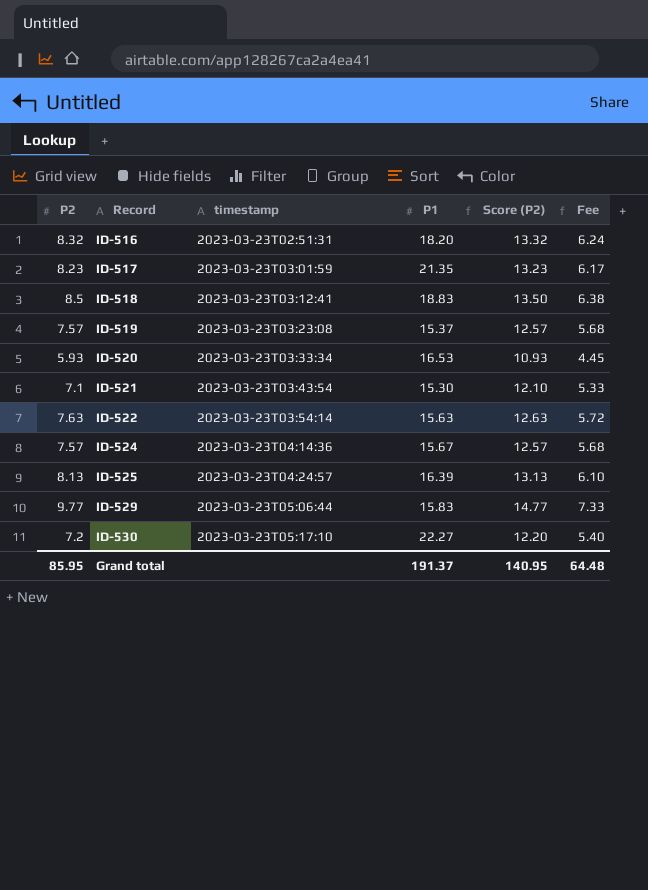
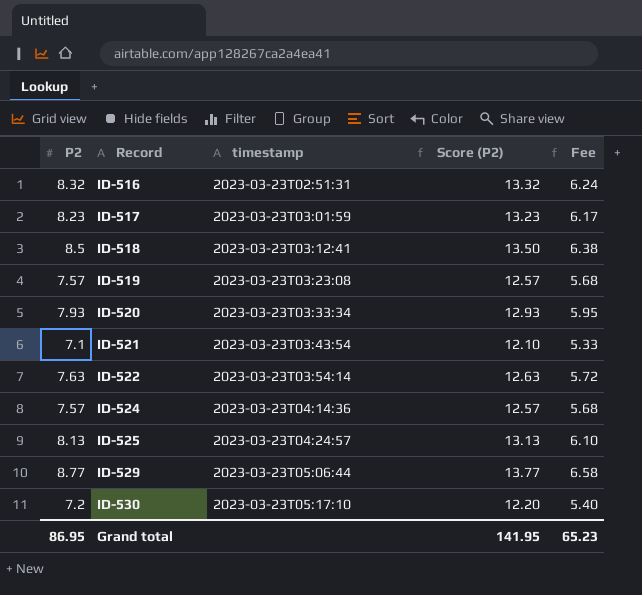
column P1 | position: 4 -> none
ID-520 | P2: 5.93 -> 7.93
ID-520 | Score (P2): 10.93 -> 12.93
ID-520 | Fee: 4.45 -> 5.95
ID-529 | P2: 9.77 -> 8.77
ID-529 | Score (P2): 14.77 -> 13.77
ID-529 | Fee: 7.33 -> 6.58
Grand total | P2: 85.95 -> 86.95
Grand total | Score (P2): 140.95 -> 141.95
Grand total | Fee: 64.48 -> 65.23

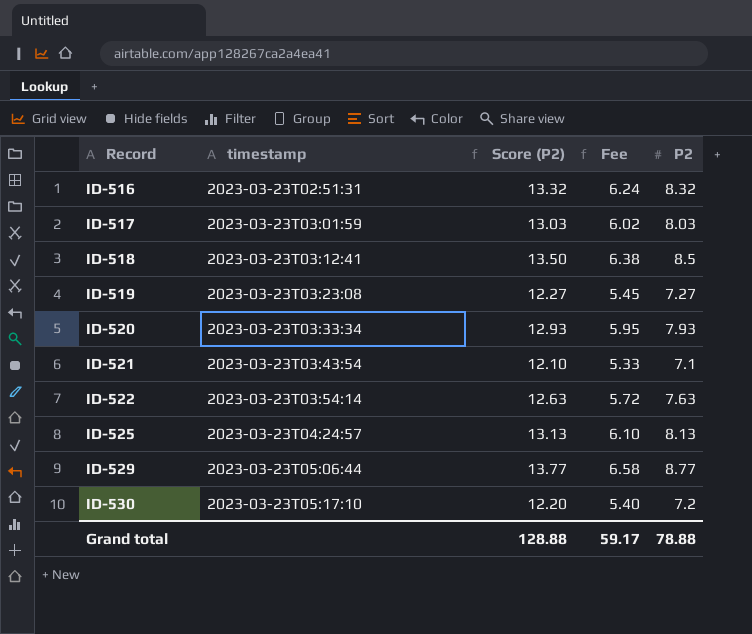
column P2 | position: 1 -> 5
row ID-524: 7.57 | 2023-03-23T04:14:36 | 12.57 | 5.68 -> none
ID-517 | Score (P2): 13.23 -> 13.03
ID-517 | Fee: 6.17 -> 6.02
ID-517 | P2: 8.23 -> 8.03
ID-519 | Score (P2): 12.57 -> 12.27
ID-519 | Fee: 5.68 -> 5.45
ID-519 | P2: 7.57 -> 7.27
Grand total | Score (P2): 141.95 -> 128.88
Grand total | Fee: 65.23 -> 59.17
Grand total | P2: 86.95 -> 78.88

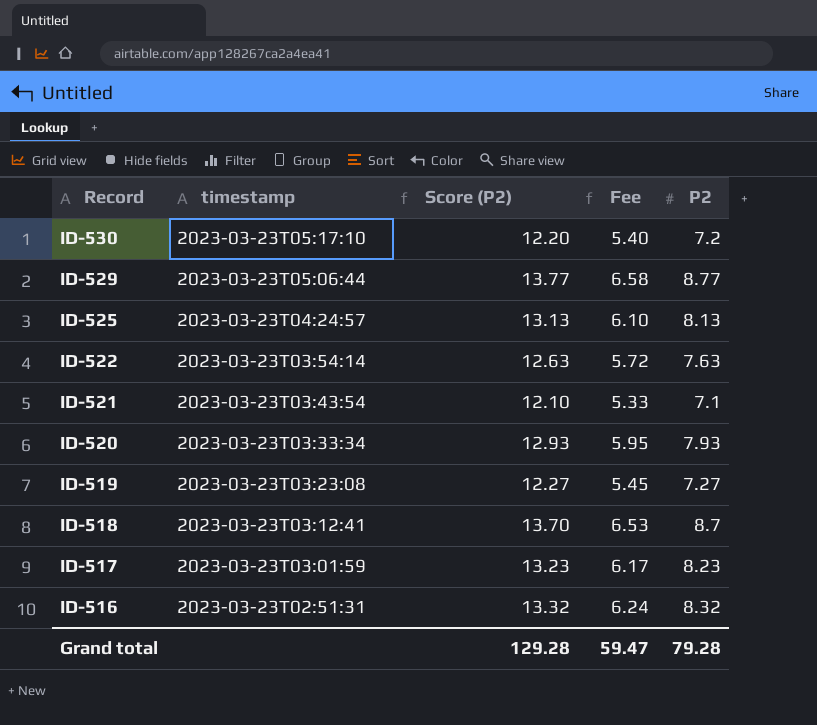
row order: Record ascending -> Record descending
ID-518 | Score (P2): 13.50 -> 13.70
ID-518 | Fee: 6.38 -> 6.53
ID-518 | P2: 8.5 -> 8.7
ID-517 | Score (P2): 13.03 -> 13.23
ID-517 | Fee: 6.02 -> 6.17
ID-517 | P2: 8.03 -> 8.23
Grand total | Score (P2): 128.88 -> 129.28
Grand total | Fee: 59.17 -> 59.47
Grand total | P2: 78.88 -> 79.28

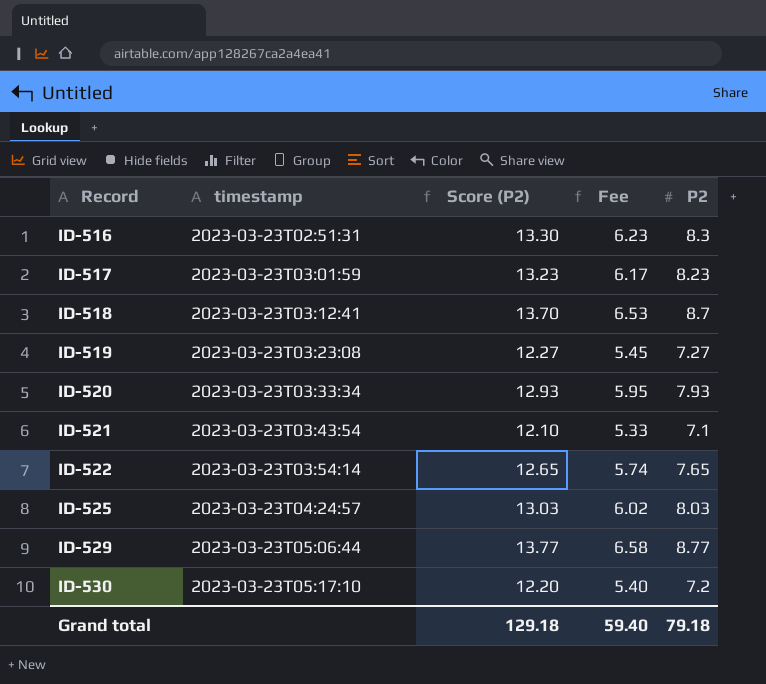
row order: Record descending -> Record ascending
ID-516 | Score (P2): 13.32 -> 13.30
ID-516 | Fee: 6.24 -> 6.23
ID-516 | P2: 8.32 -> 8.3
ID-522 | Score (P2): 12.63 -> 12.65
ID-522 | Fee: 5.72 -> 5.74
ID-522 | P2: 7.63 -> 7.65
ID-525 | Score (P2): 13.13 -> 13.03
ID-525 | Fee: 6.10 -> 6.02
ID-525 | P2: 8.13 -> 8.03
Grand total | Score (P2): 129.28 -> 129.18
Grand total | Fee: 59.47 -> 59.40
Grand total | P2: 79.28 -> 79.18

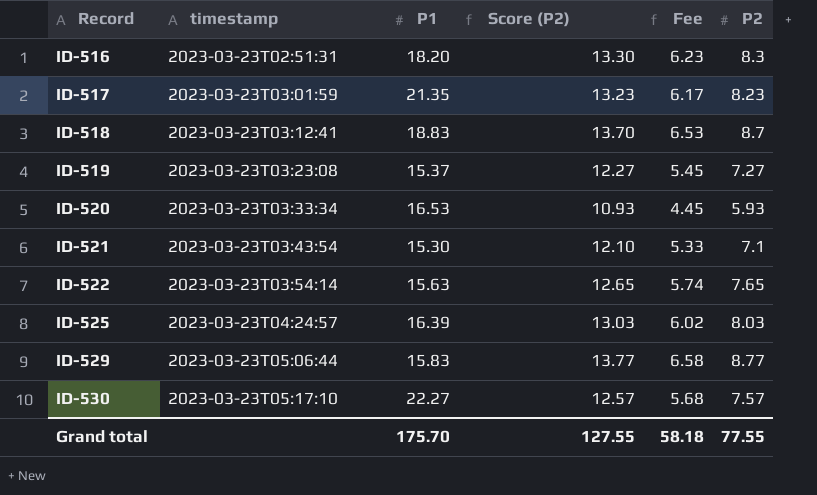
column P1 | position: none -> 3
ID-520 | Score (P2): 12.93 -> 10.93
ID-520 | Fee: 5.95 -> 4.45
ID-520 | P2: 7.93 -> 5.93
ID-530 | Score (P2): 12.20 -> 12.57
ID-530 | Fee: 5.40 -> 5.68
ID-530 | P2: 7.2 -> 7.57
Grand total | Score (P2): 129.18 -> 127.55
Grand total | Fee: 59.40 -> 58.18
Grand total | P2: 79.18 -> 77.55

